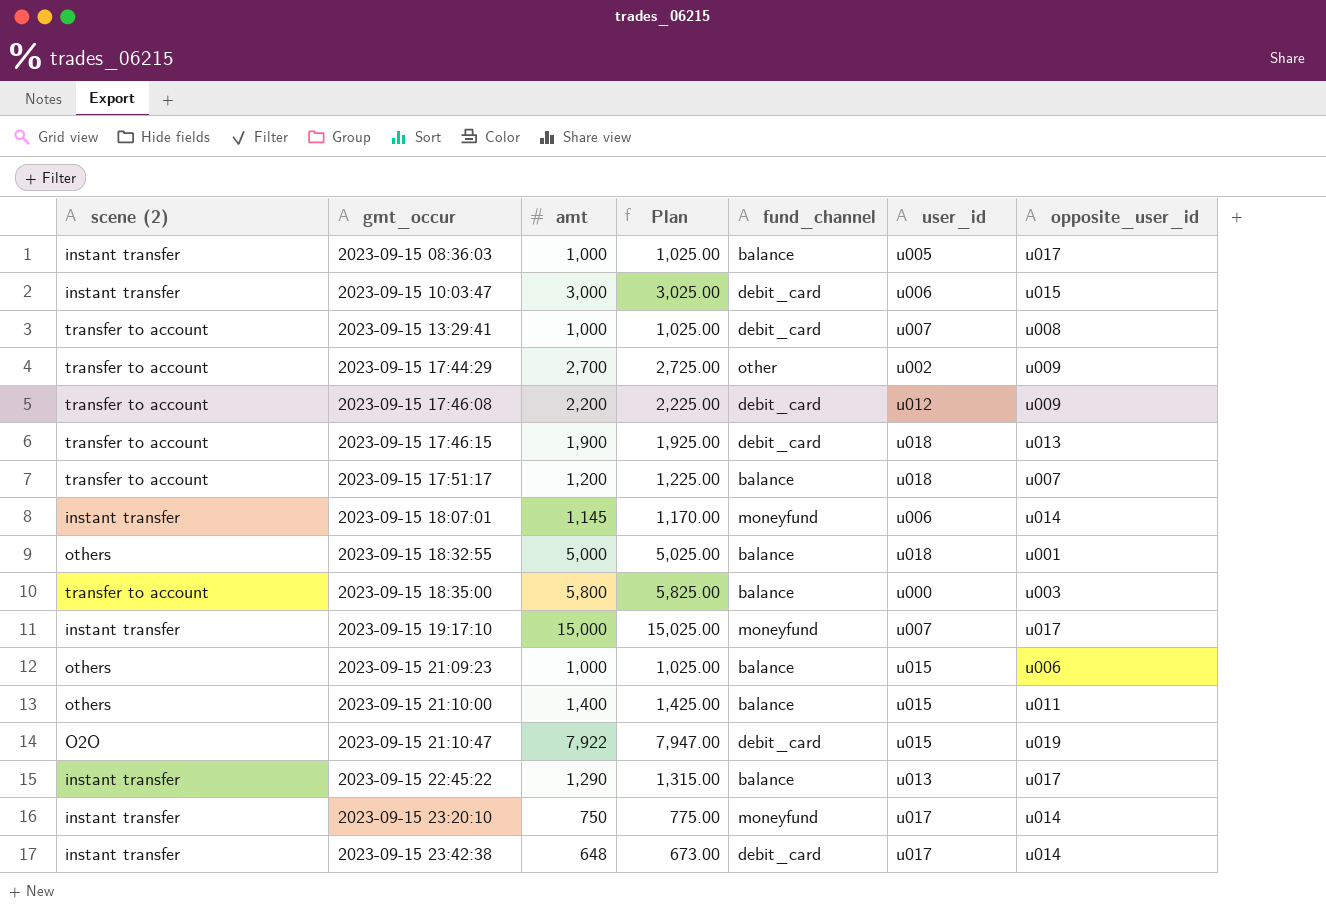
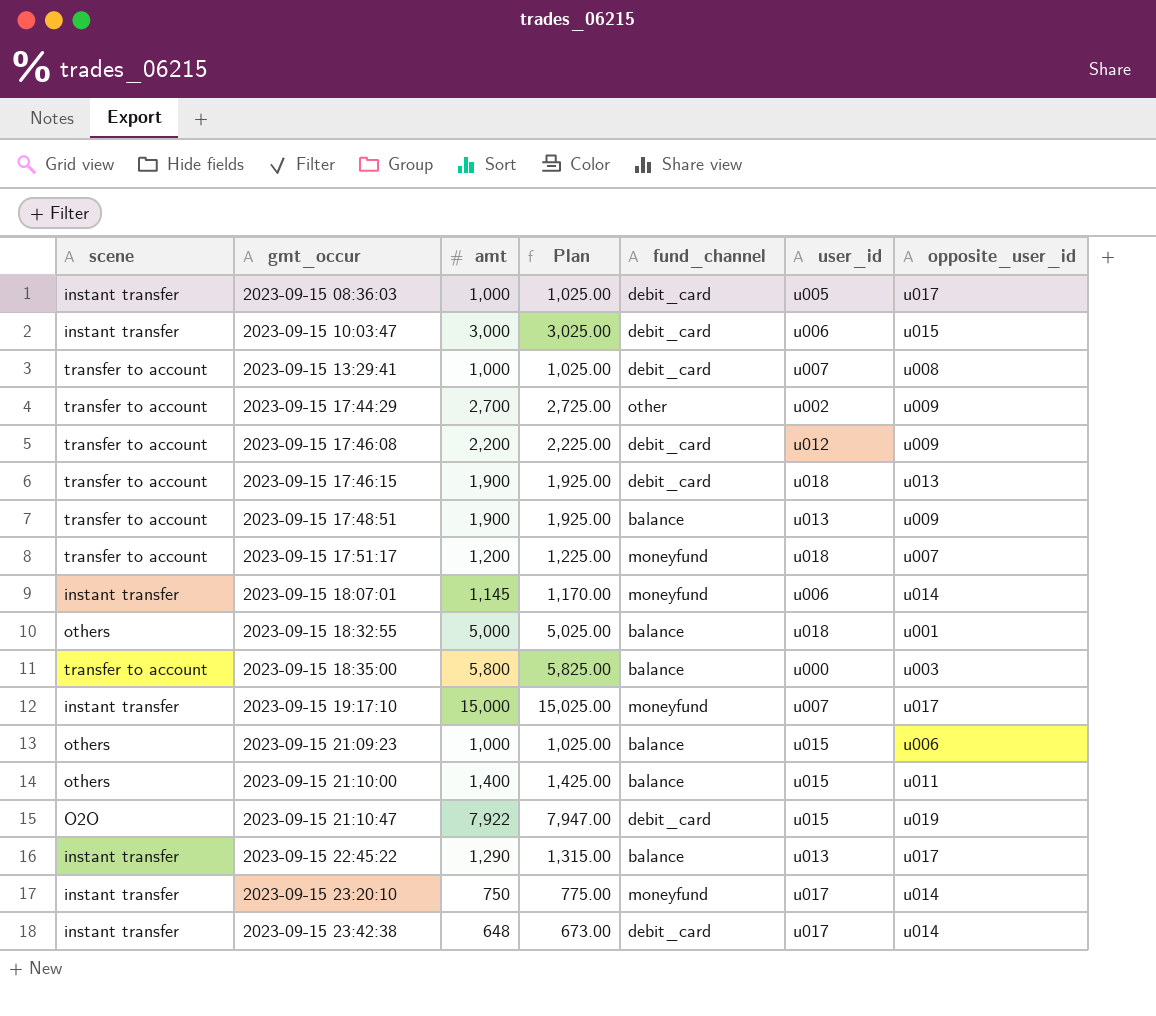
column name: scene (2) -> scene
2023-09-15 08:36:03 | fund_channel: balance -> debit_card
row 2023-09-15 17:48:51: none -> transfer to account | 1,900 | 1,925.00 | balance | u013 | u009
2023-09-15 17:51:17 | fund_channel: balance -> moneyfund

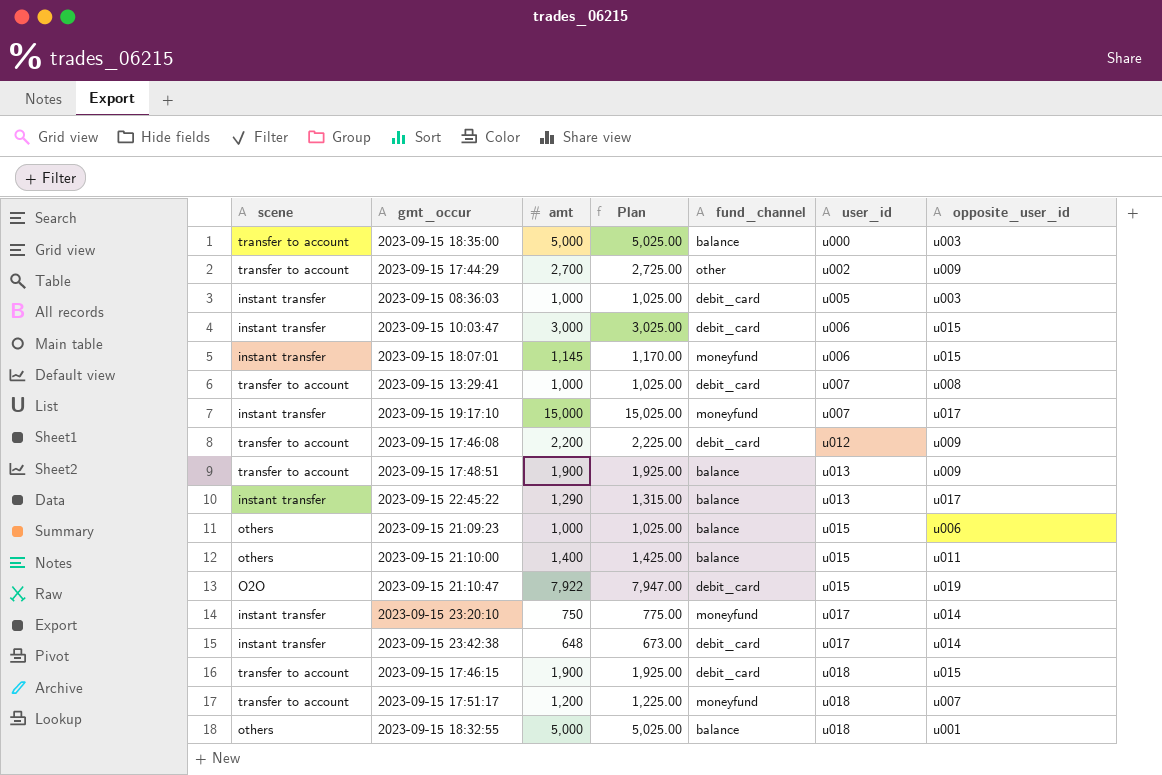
row order: gmt_occur ascending -> user_id ascending
2023-09-15 18:35:00 | amt: 5,800 -> 5,000
2023-09-15 18:35:00 | Plan: 5,825.00 -> 5,025.00
2023-09-15 08:36:03 | opposite_user_id: u017 -> u003
2023-09-15 18:07:01 | opposite_user_id: u014 -> u015
2023-09-15 17:46:15 | opposite_user_id: u013 -> u015

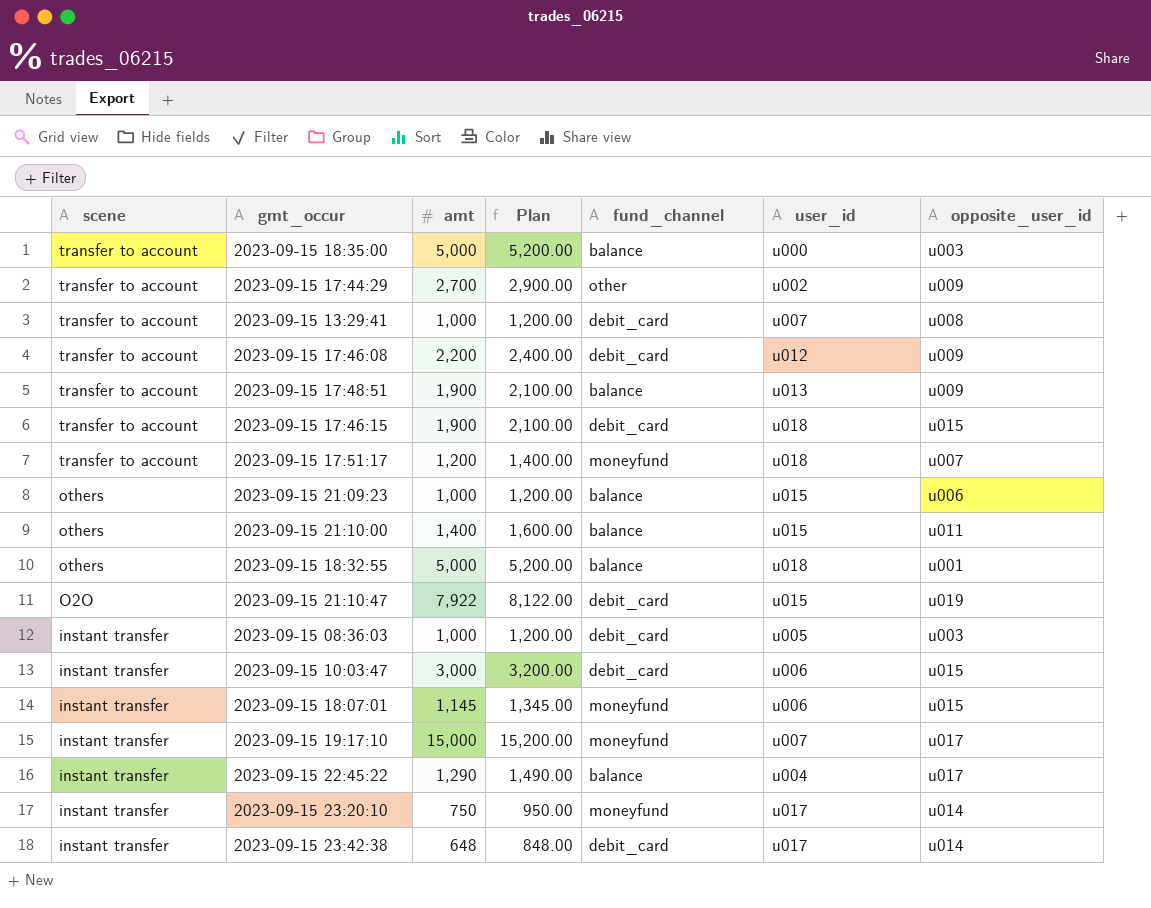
row order: user_id ascending -> scene descending
column Plan | formula: [amt] + 25 -> [amt] + 200
2023-09-15 22:45:22 | user_id: u013 -> u004

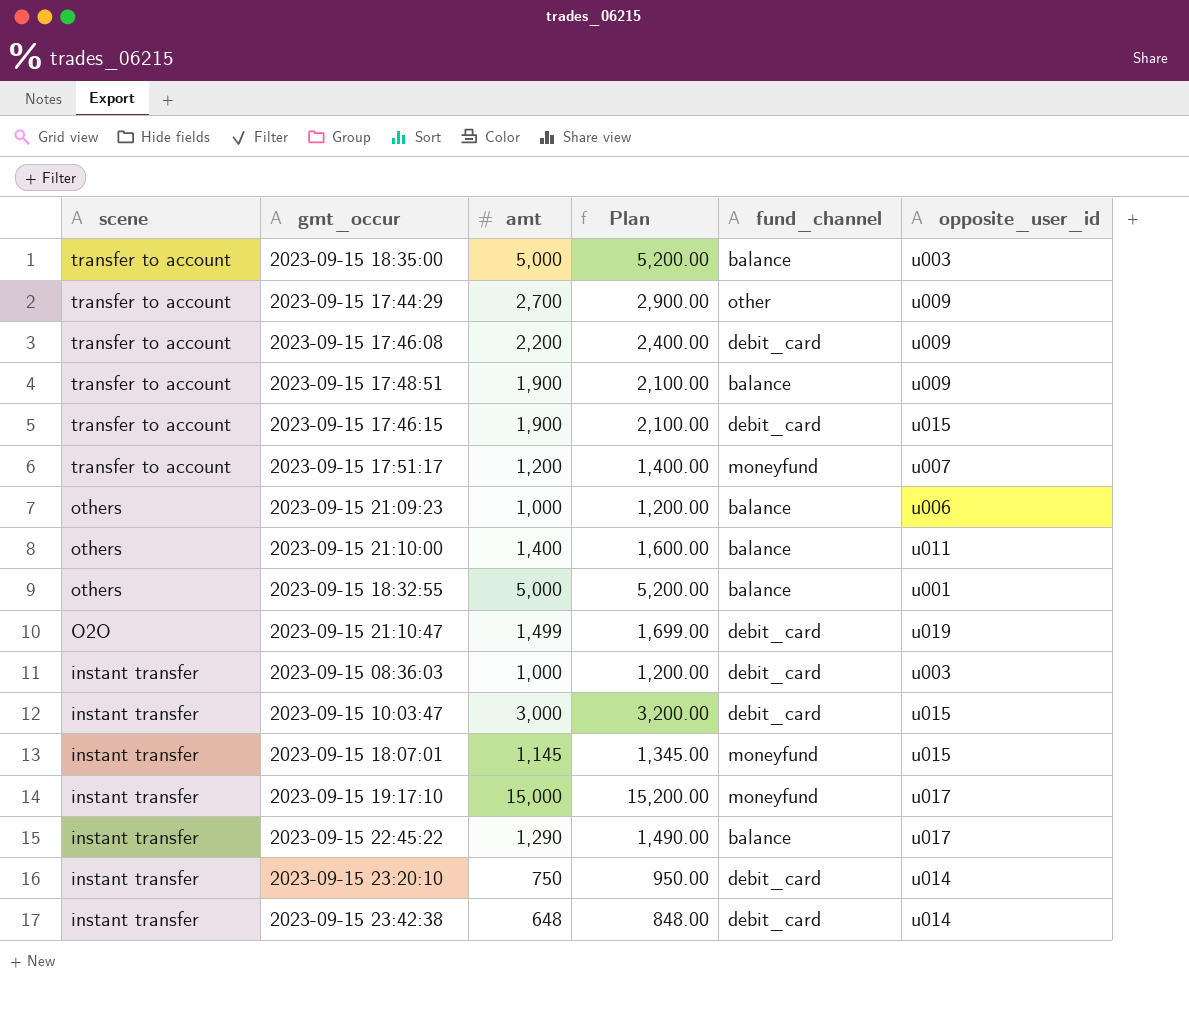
column user_id | position: 6 -> none
row 2023-09-15 13:29:41: transfer to account | 1,000 | 1,200.00 | debit_card | u007 | u008 -> none
2023-09-15 21:10:47 | amt: 7,922 -> 1,499
2023-09-15 21:10:47 | Plan: 8,122.00 -> 1,699.00
2023-09-15 23:20:10 | fund_channel: moneyfund -> debit_card

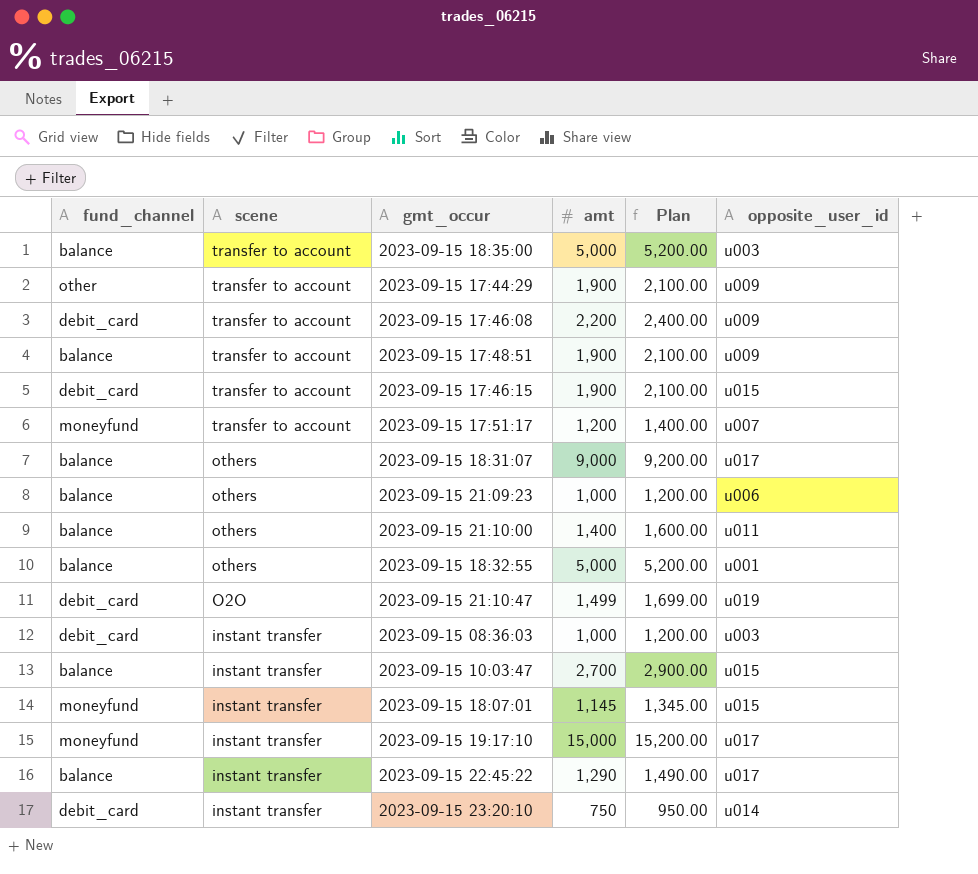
column fund_channel | position: 5 -> 1
row 2023-09-15 23:42:38: instant transfer | 648 | 848.00 | debit_card | u014 -> none
2023-09-15 17:44:29 | amt: 2,700 -> 1,900
2023-09-15 17:44:29 | Plan: 2,900.00 -> 2,100.00
row 2023-09-15 18:31:07: none -> balance | others | 9,000 | 9,200.00 | u017
2023-09-15 10:03:47 | fund_channel: debit_card -> balance
2023-09-15 10:03:47 | amt: 3,000 -> 2,700
2023-09-15 10:03:47 | Plan: 3,200.00 -> 2,900.00

